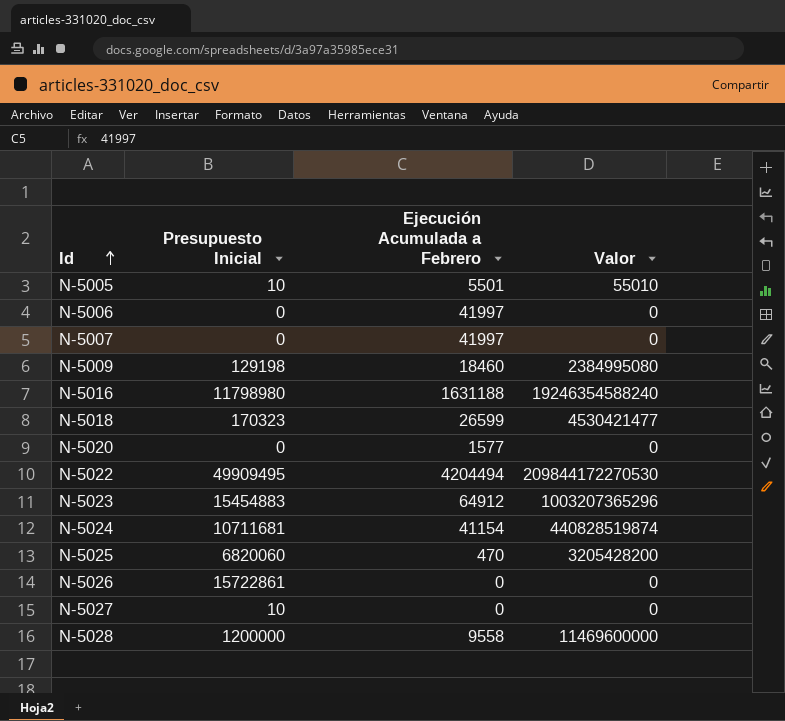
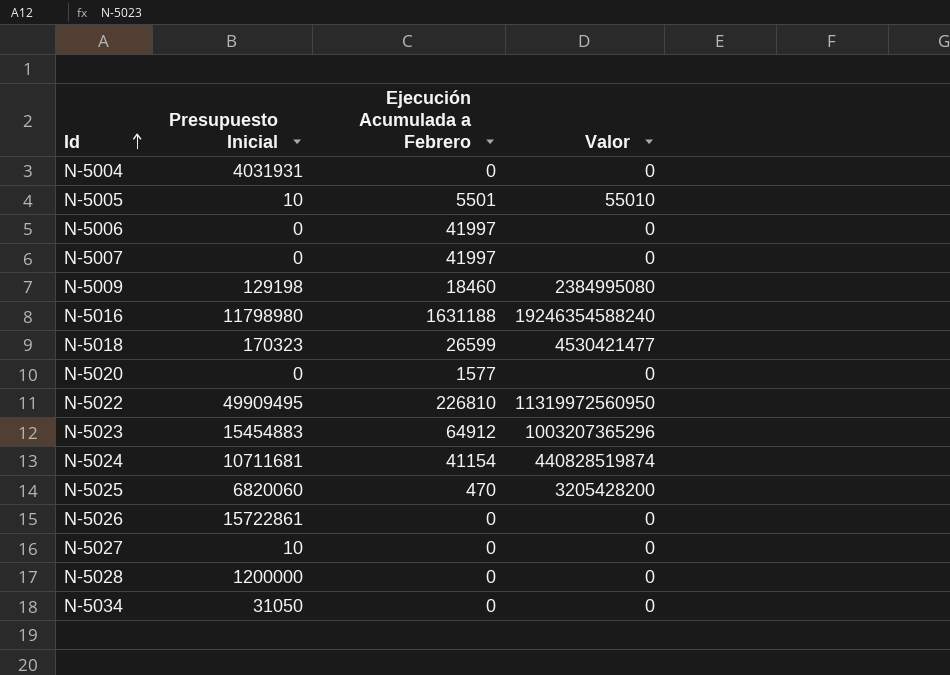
row N-5004: none -> 4031931 | 0 | 0
N-5022 | Ejecución Acumulada a Febrero: 4204494 -> 226810
N-5022 | Valor: 209844172270530 -> 11319972560950
N-5028 | Ejecución Acumulada a Febrero: 9558 -> 0
N-5028 | Valor: 11469600000 -> 0
row N-5034: none -> 31050 | 0 | 0

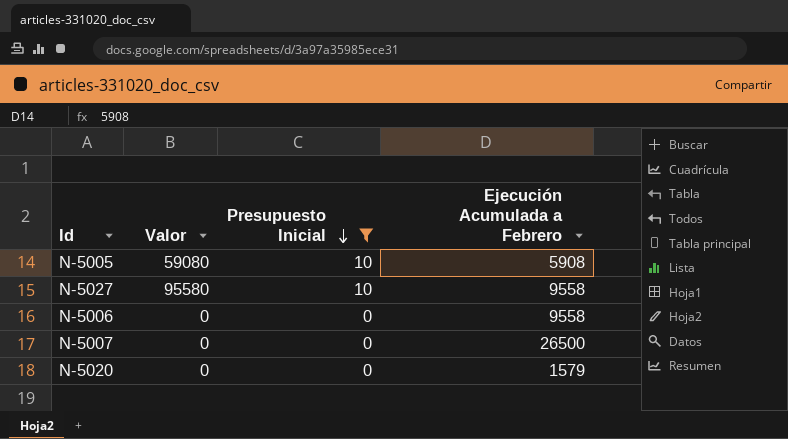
filter: none -> Presupuesto Inicial <= 10
row order: Id ascending -> Presupuesto Inicial descending
column Valor | position: 4 -> 2
N-5005 | Valor: 55010 -> 59080
N-5005 | Ejecución Acumulada a Febrero: 5501 -> 5908
N-5027 | Valor: 0 -> 95580
N-5027 | Ejecución Acumulada a Febrero: 0 -> 9558
N-5006 | Ejecución Acumulada a Febrero: 41997 -> 9558
N-5007 | Ejecución Acumulada a Febrero: 41997 -> 26500
N-5020 | Ejecución Acumulada a Febrero: 1577 -> 1579

